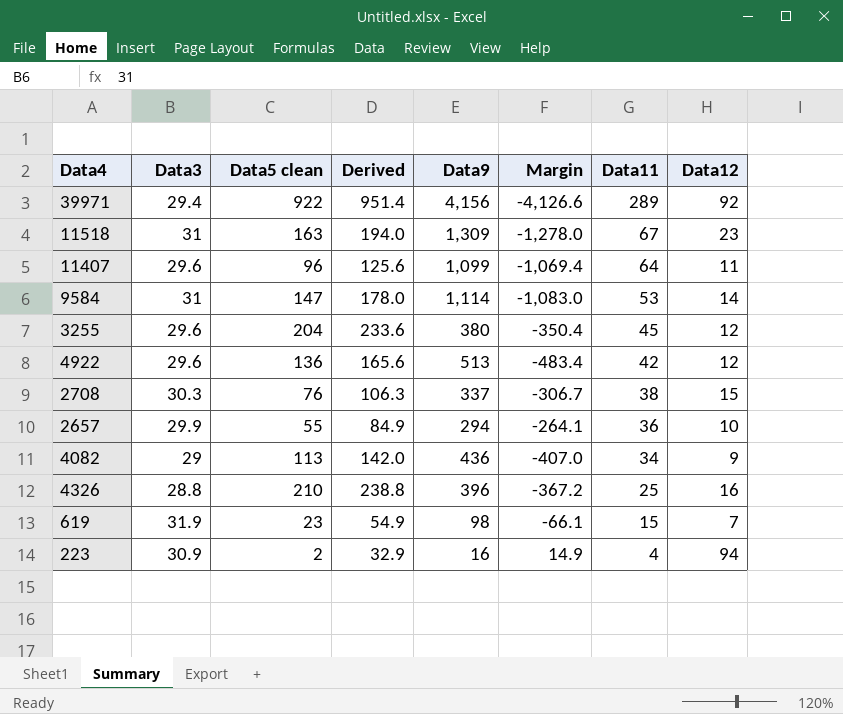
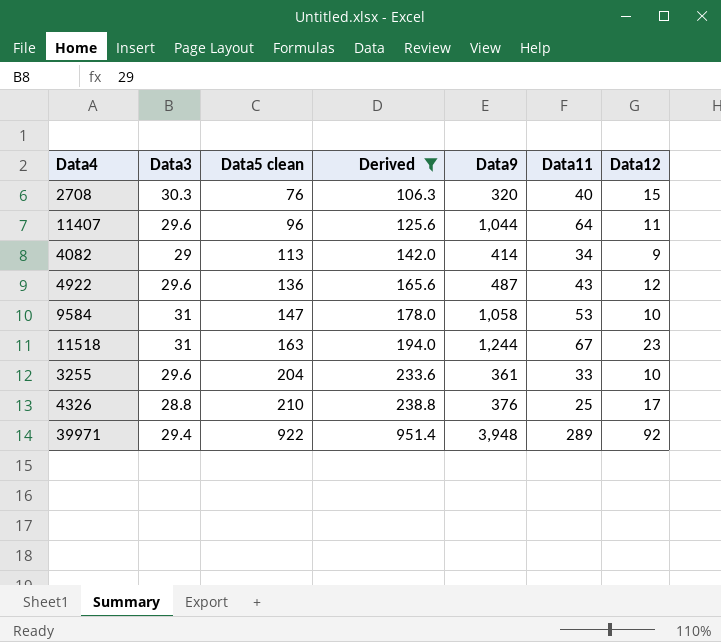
filter: none -> Derived >= 106.3
row order: Data11 descending -> Data5 clean ascending
column Margin | formula: [Data3] - [Data9] -> none
2708 | Data9: 337 -> 320
2708 | Data11: 38 -> 40
11407 | Data9: 1,099 -> 1,044
4082 | Data9: 436 -> 414
4922 | Data9: 513 -> 487
4922 | Data11: 42 -> 43
9584 | Data9: 1,114 -> 1,058
9584 | Data12: 14 -> 10
11518 | Data9: 1,309 -> 1,244
3255 | Data9: 380 -> 361
3255 | Data11: 45 -> 33
3255 | Data12: 12 -> 10
4326 | Data9: 396 -> 376
4326 | Data12: 16 -> 17
39971 | Data9: 4,156 -> 3,948

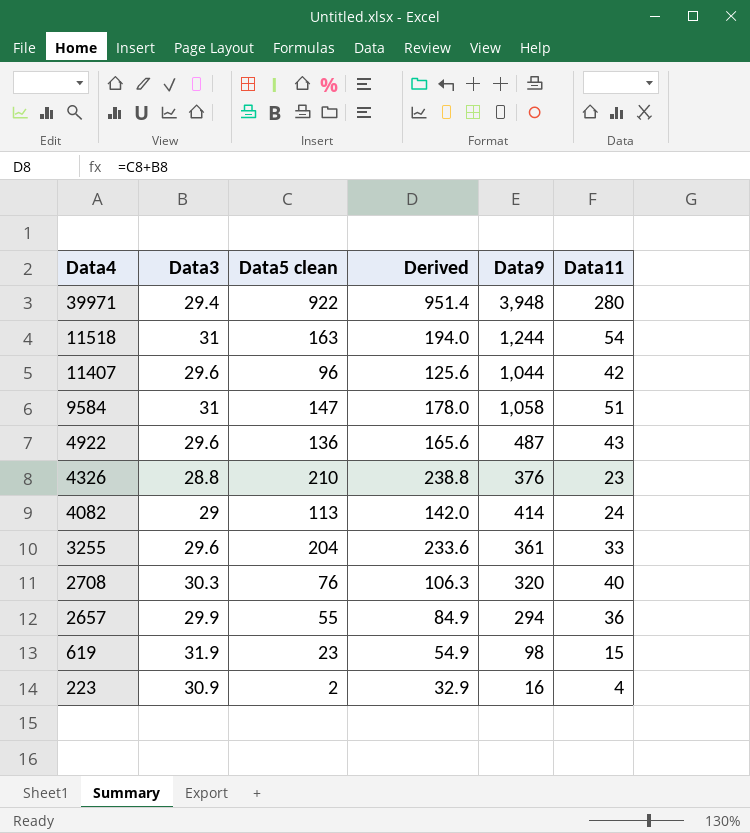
filter: Derived >= 106.3 -> none
row order: Data5 clean ascending -> Data4 descending
column Data12 | position: 7 -> none
39971 | Data11: 289 -> 280
11518 | Data11: 67 -> 54
11407 | Data11: 64 -> 42
9584 | Data11: 53 -> 51
4326 | Data11: 25 -> 23
4082 | Data11: 34 -> 24

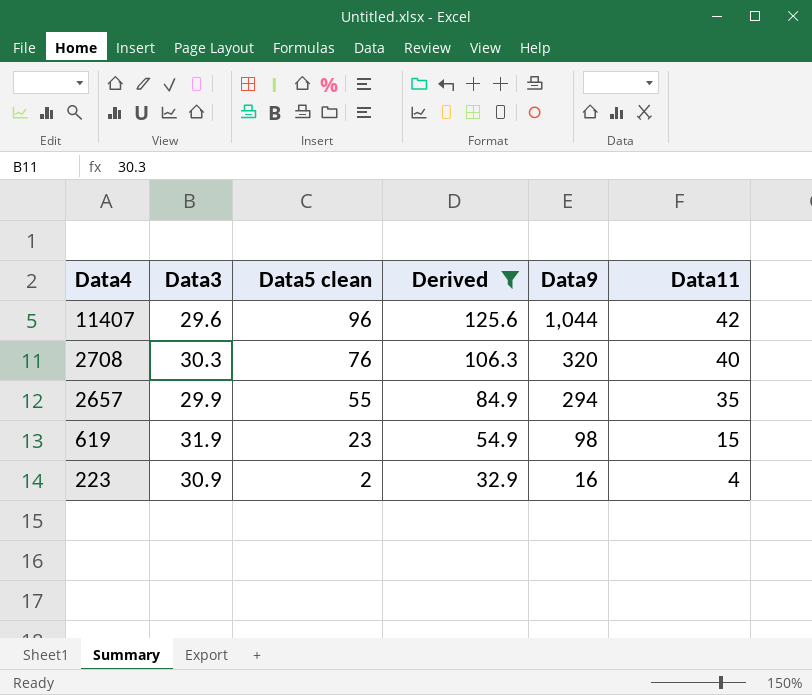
filter: none -> Derived <= 125.6
2657 | Data11: 36 -> 35

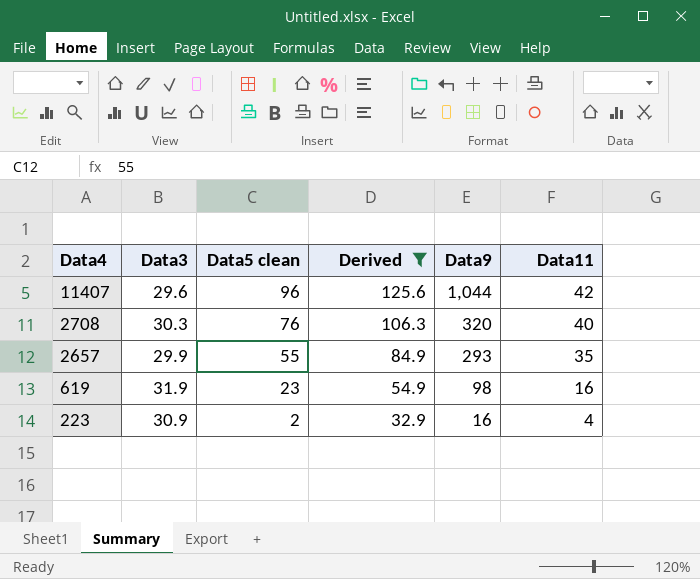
2657 | Data9: 294 -> 293
619 | Data11: 15 -> 16

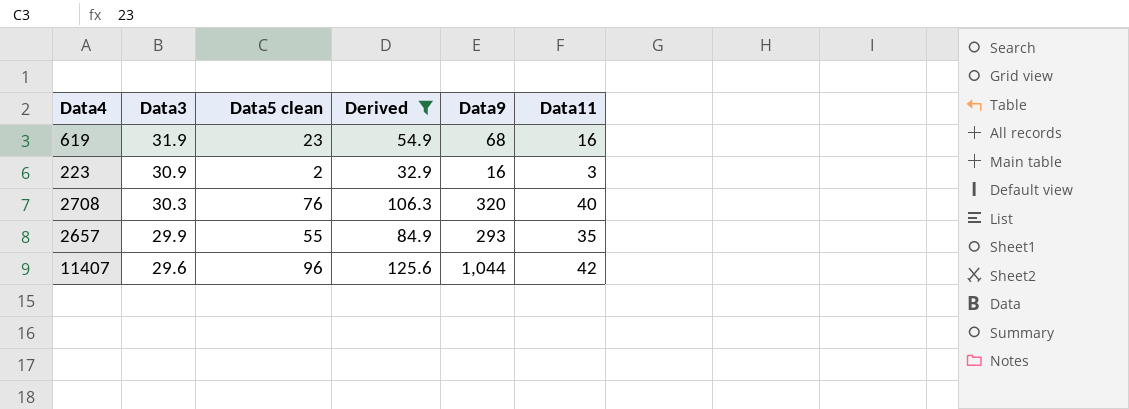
row order: Data4 descending -> Data3 descending
619 | Data9: 98 -> 68
223 | Data11: 4 -> 3

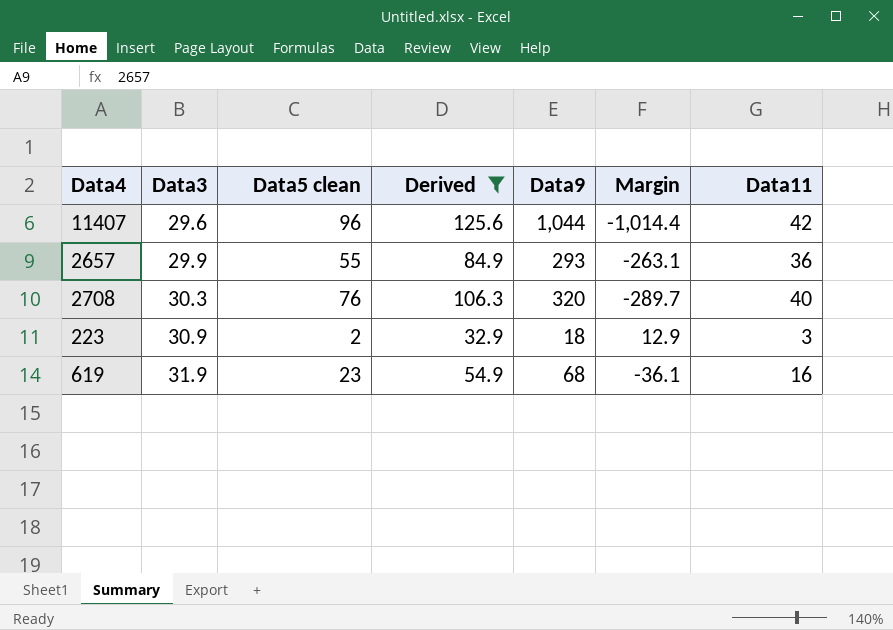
row order: Data3 descending -> Data3 ascending
column Margin | formula: none -> [Data3] - [Data9]
2657 | Data11: 35 -> 36
223 | Data9: 16 -> 18

